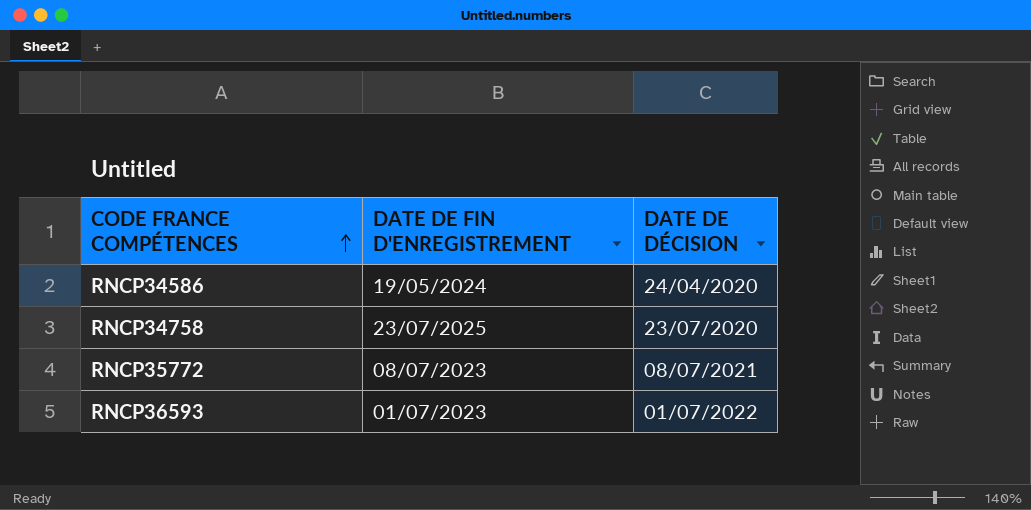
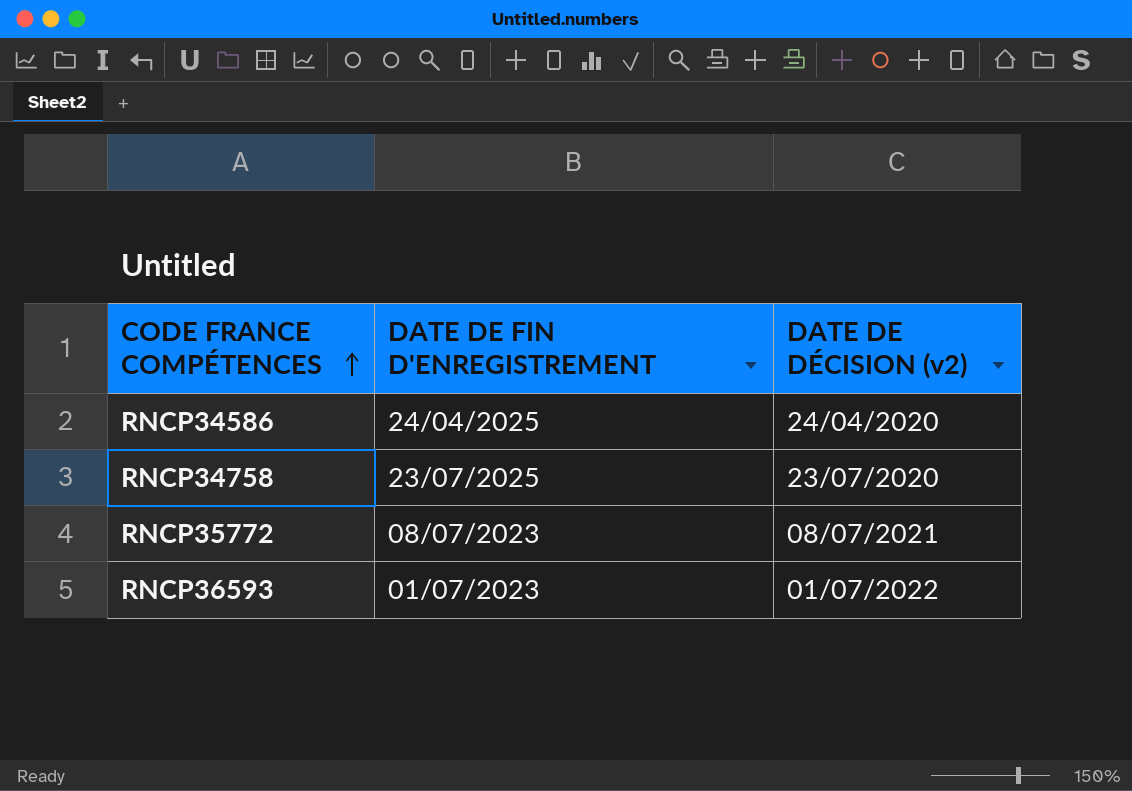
column name: DATE DE DÉCISION -> DATE DE DÉCISION (v2)
RNCP34586 | DATE DE FIN D'ENREGISTREMENT: 19/05/2024 -> 24/04/2025

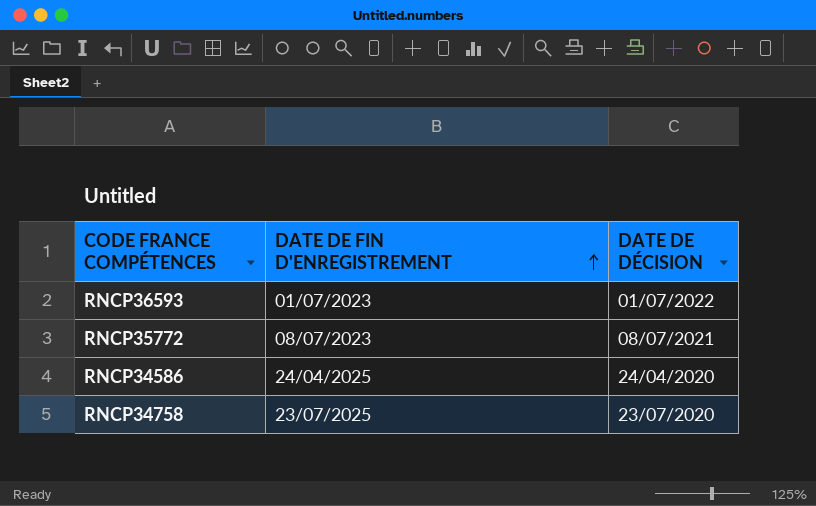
row order: CODE FRANCE COMPÉTENCES ascending -> DATE DE FIN D'ENREGISTREMENT ascending
column name: DATE DE DÉCISION (v2) -> DATE DE DÉCISION

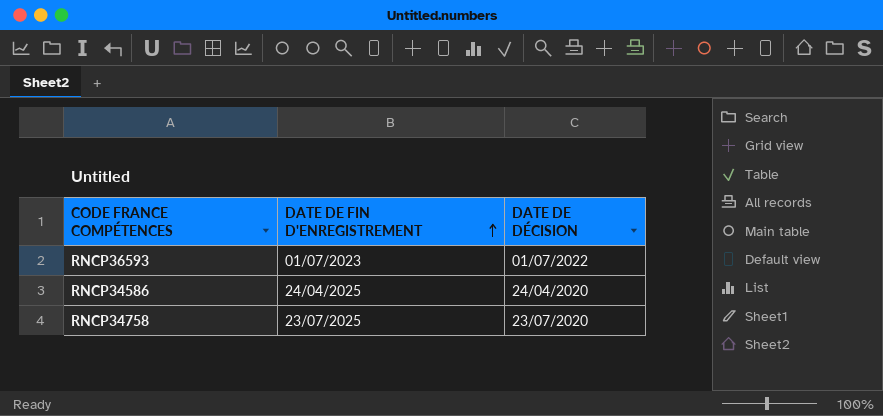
row RNCP35772: 08/07/2023 | 08/07/2021 -> none

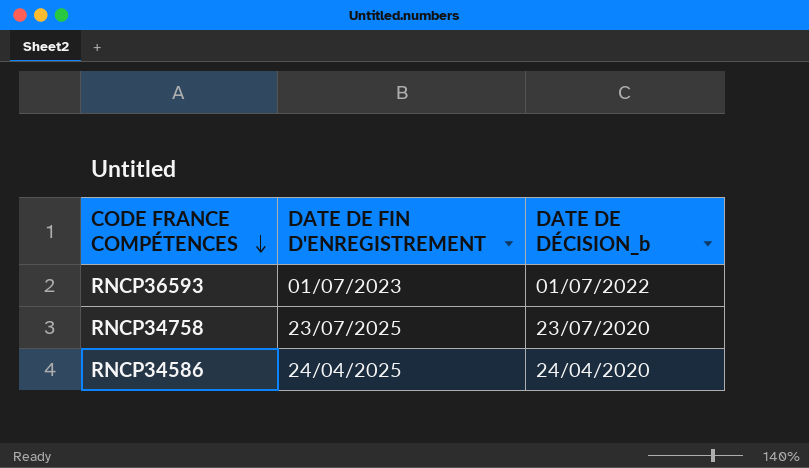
row order: DATE DE FIN D'ENREGISTREMENT ascending -> CODE FRANCE COMPÉTENCES descending
column name: DATE DE DÉCISION -> DATE DE DÉCISION_b

